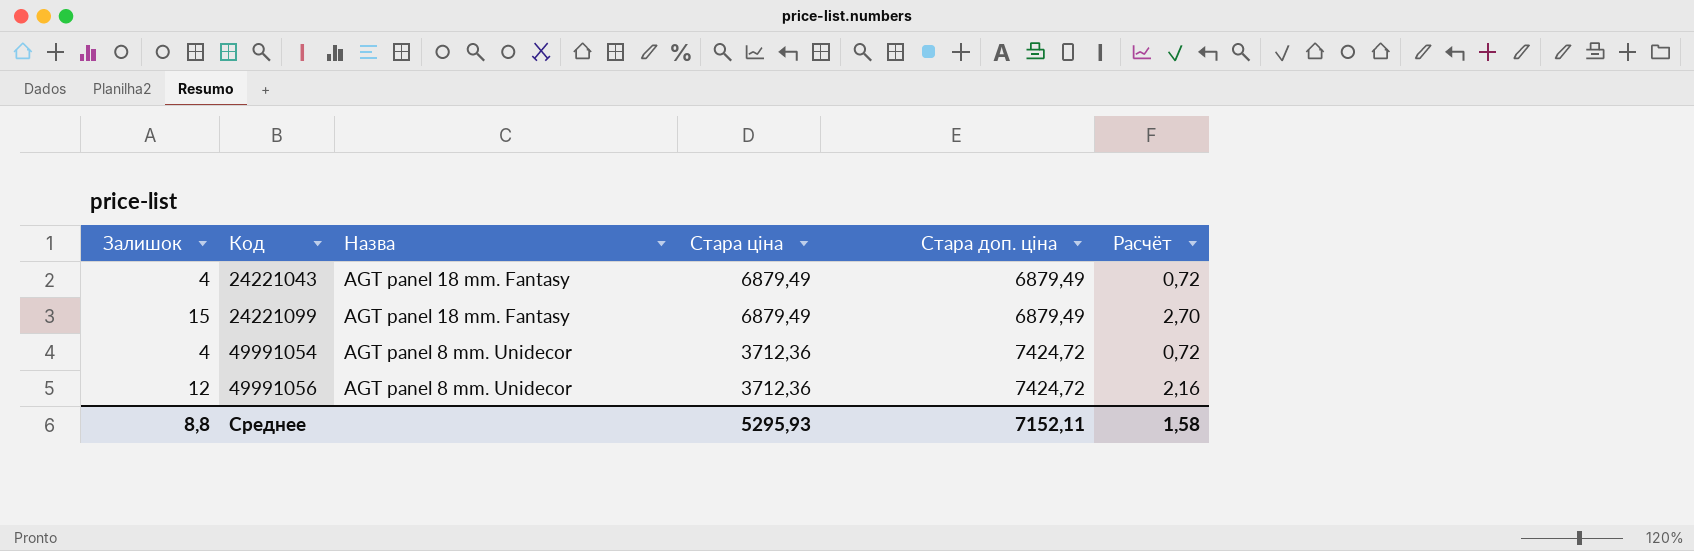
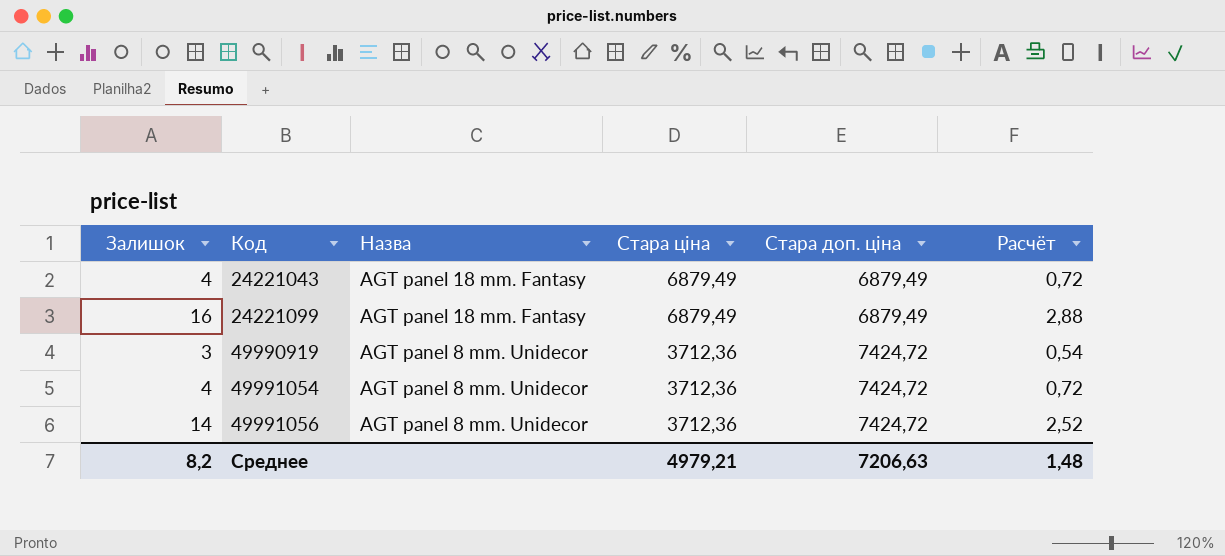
24221099 | Залишок: 15 -> 16
24221099 | Расчёт: 2,70 -> 2,88
row 49990919: none -> 3 | AGT panel 8 mm. Unidecor | 3712,36 | 7424,72 | 0,54
49991056 | Залишок: 12 -> 14
49991056 | Расчёт: 2,16 -> 2,52
Среднее | Залишок: 8,8 -> 8,2
Среднее | Стара ціна: 5295,93 -> 4979,21
Среднее | Стара доп. ціна: 7152,11 -> 7206,63
Среднее | Расчёт: 1,58 -> 1,48

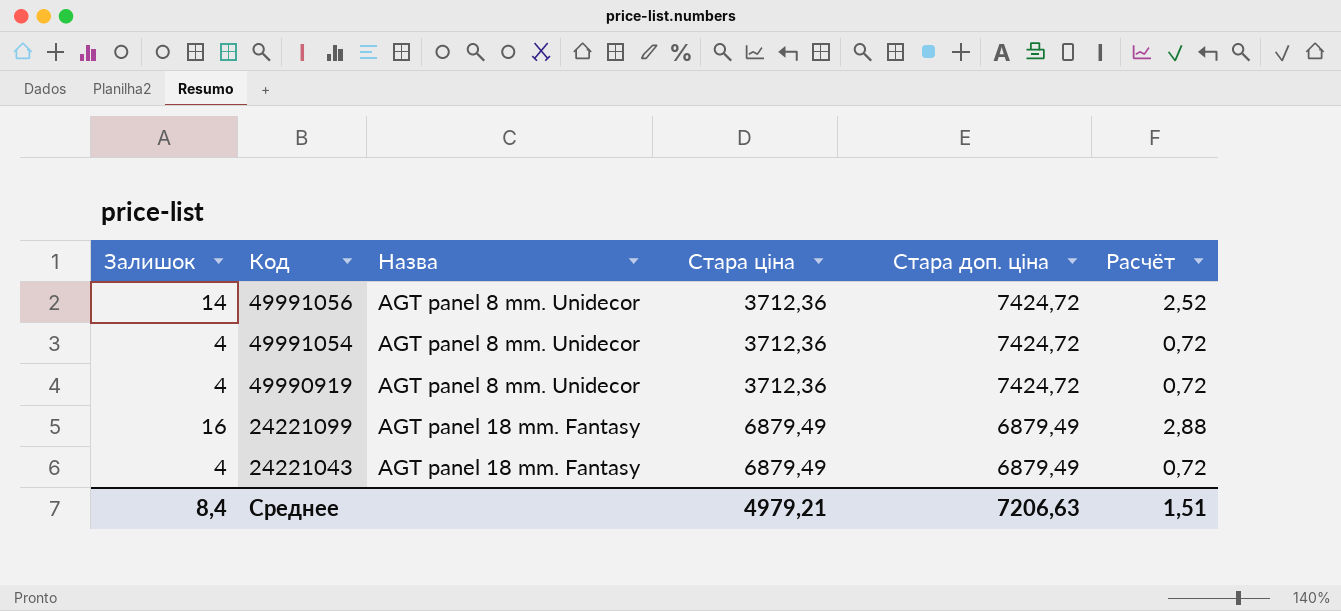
row order: Код ascending -> Код descending
49990919 | Залишок: 3 -> 4
49990919 | Расчёт: 0,54 -> 0,72
Среднее | Залишок: 8,2 -> 8,4
Среднее | Расчёт: 1,48 -> 1,51

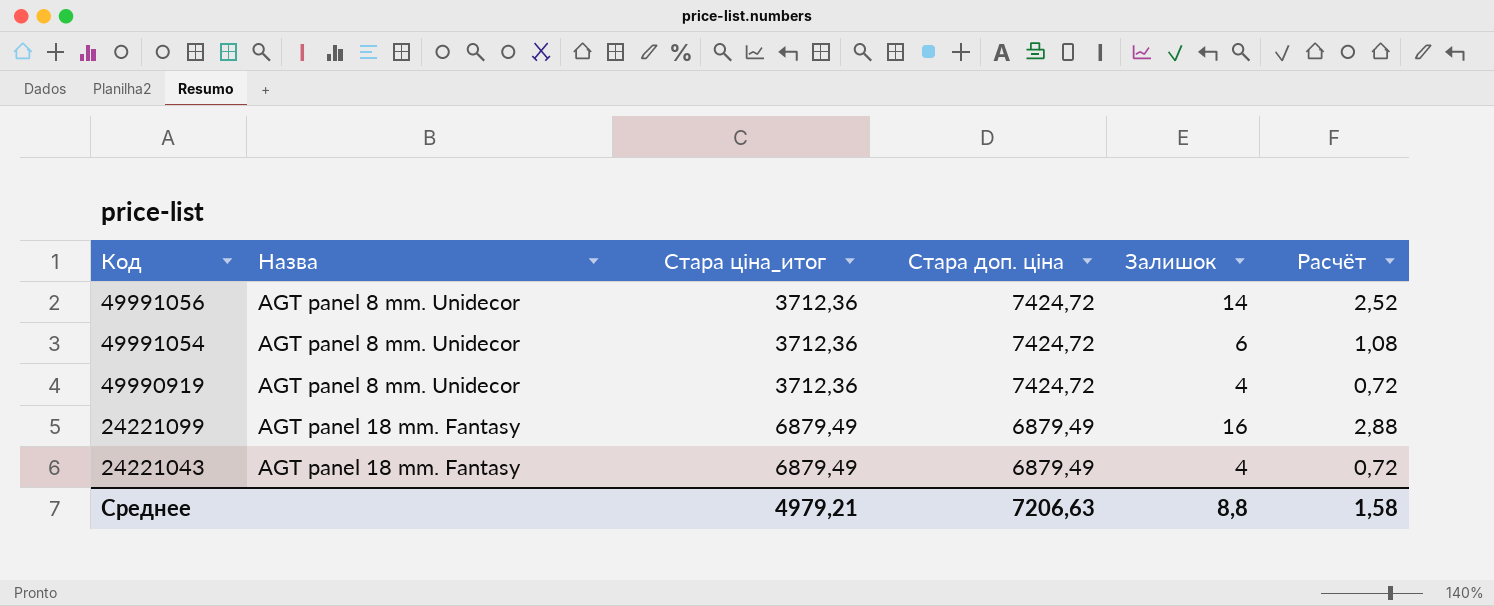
column name: Стара ціна -> Стара ціна_итог
column Залишок | position: 1 -> 5
49991054 | Залишок: 4 -> 6
49991054 | Расчёт: 0,72 -> 1,08
Среднее | Залишок: 8,4 -> 8,8
Среднее | Расчёт: 1,51 -> 1,58

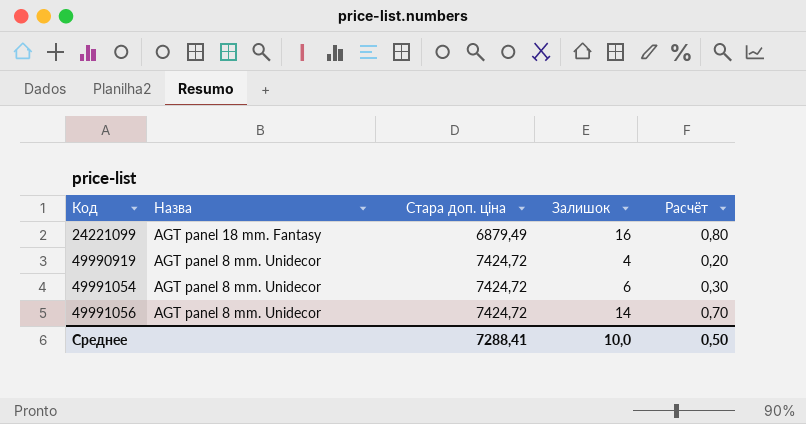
row order: Код descending -> Код ascending
column Стара ціна_итог | position: 3 -> none
column Расчёт | formula: [Залишок] * 0,18 -> [Залишок] * 0,05
row 24221043: AGT panel 18 mm. Fantasy | 6879,49 | 6879,49 | 4 | 0,72 -> none
Среднее | Стара доп. ціна: 7206,63 -> 7288,41
Среднее | Залишок: 8,8 -> 10,0
Среднее | Расчёт: 1,58 -> 0,50

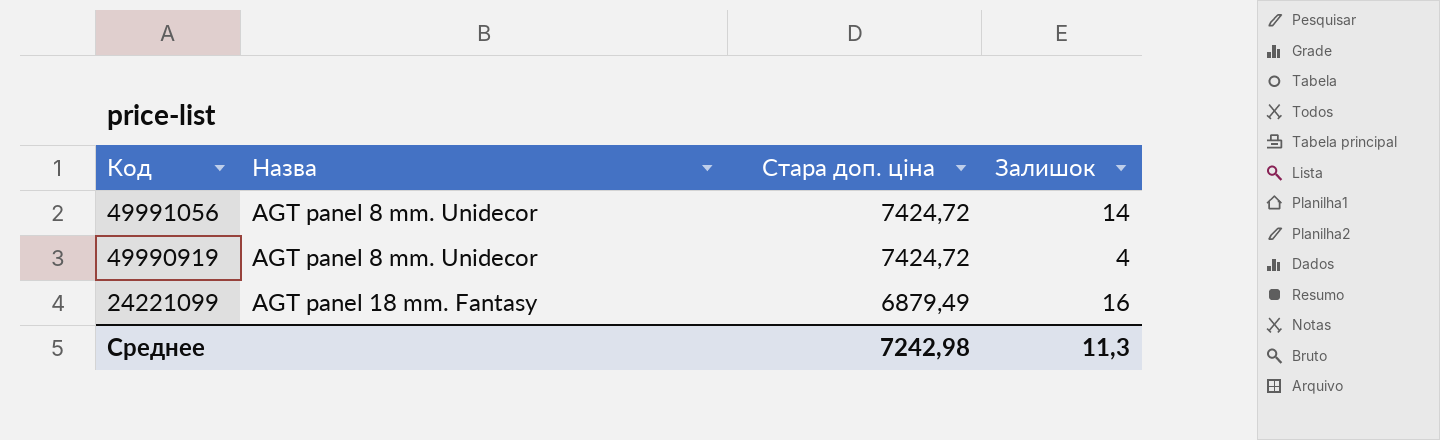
row order: Код ascending -> Код descending
column Расчёт | formula: [Залишок] * 0,05 -> none
row 49991054: AGT panel 8 mm. Unidecor | 7424,72 | 6 | 0,30 -> none
Среднее | Стара доп. ціна: 7288,41 -> 7242,98
Среднее | Залишок: 10,0 -> 11,3

